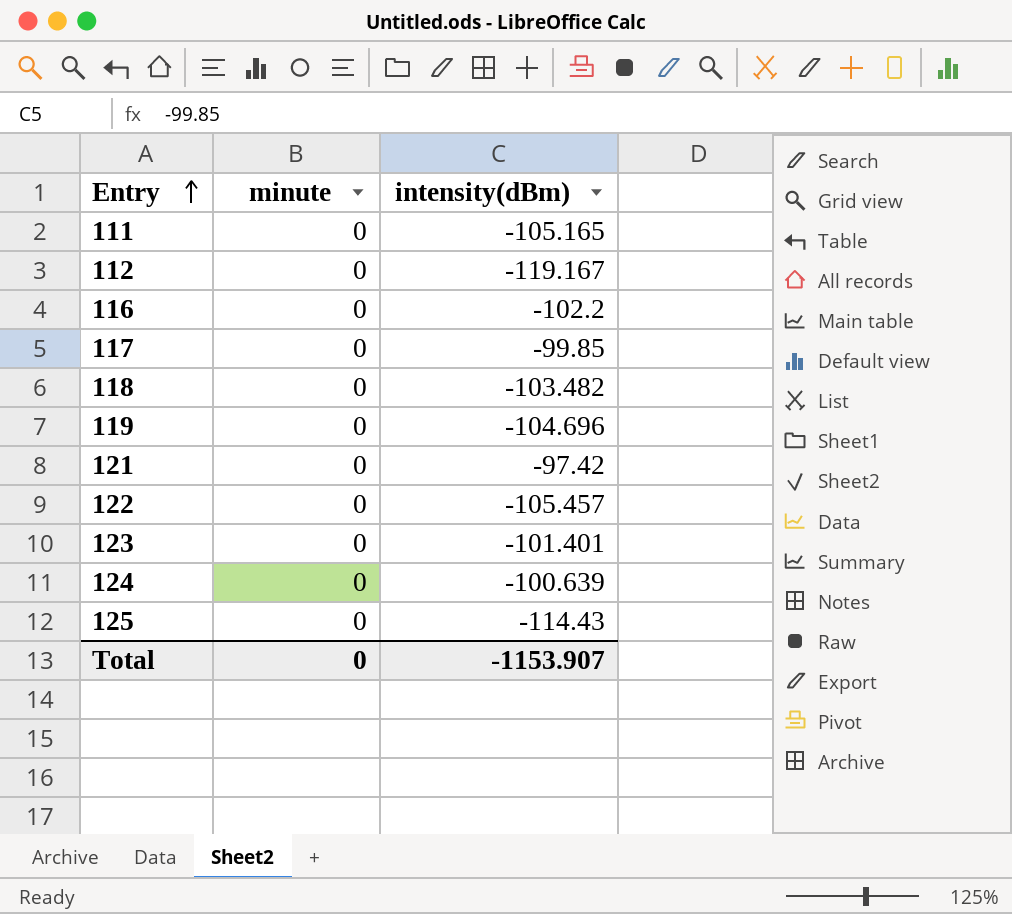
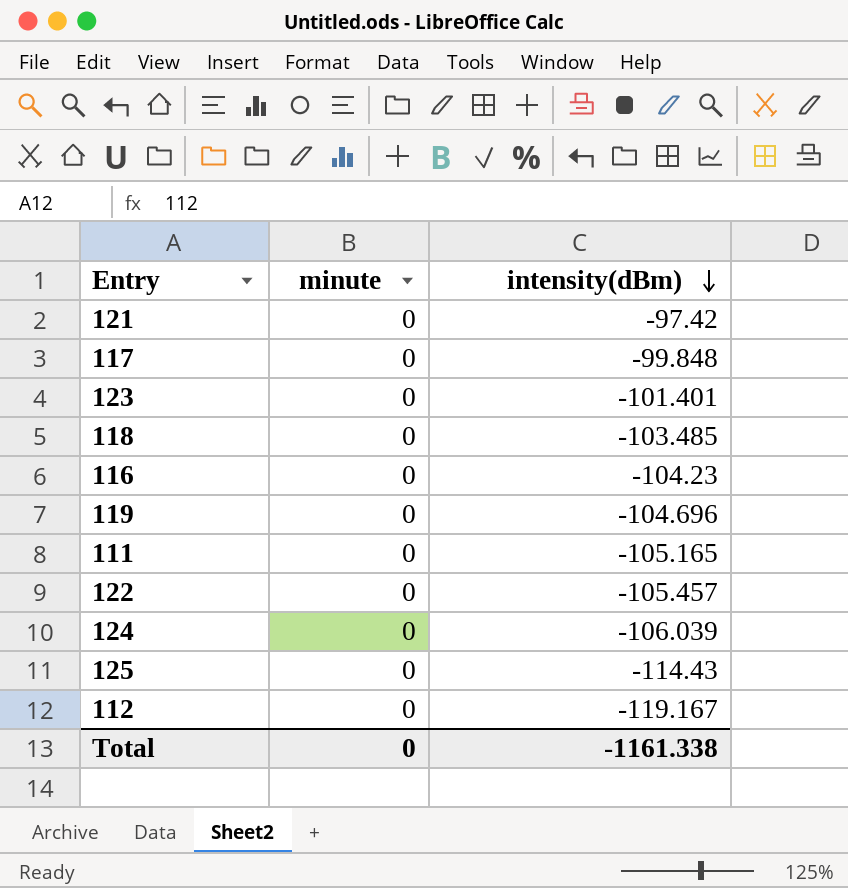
row order: Entry ascending -> intensity(dBm) descending
117 | intensity(dBm): -99.85 -> -99.848
118 | intensity(dBm): -103.482 -> -103.485
116 | intensity(dBm): -102.2 -> -104.23
124 | intensity(dBm): -100.639 -> -106.039
Total | intensity(dBm): -1153.907 -> -1161.338

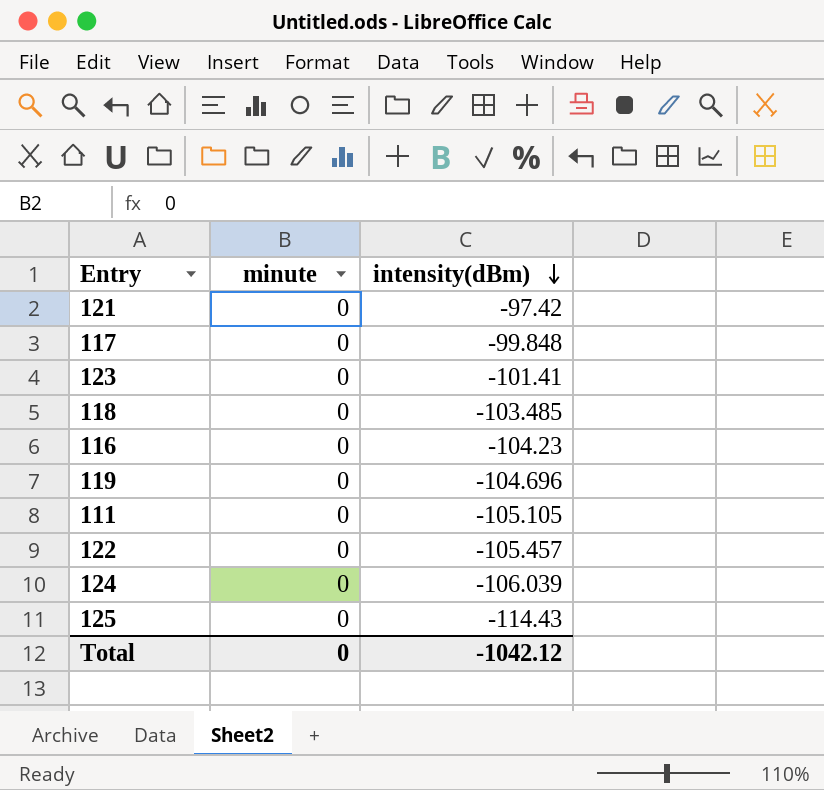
row 112: 0 | -119.167 -> none
123 | intensity(dBm): -101.401 -> -101.41
111 | intensity(dBm): -105.165 -> -105.105
Total | intensity(dBm): -1161.338 -> -1042.12

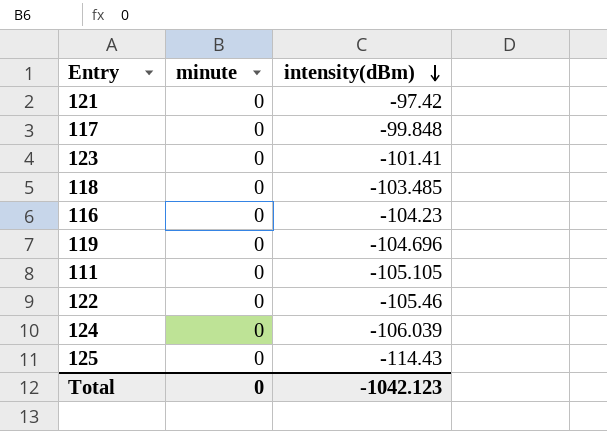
122 | intensity(dBm): -105.457 -> -105.46
Total | intensity(dBm): -1042.12 -> -1042.123

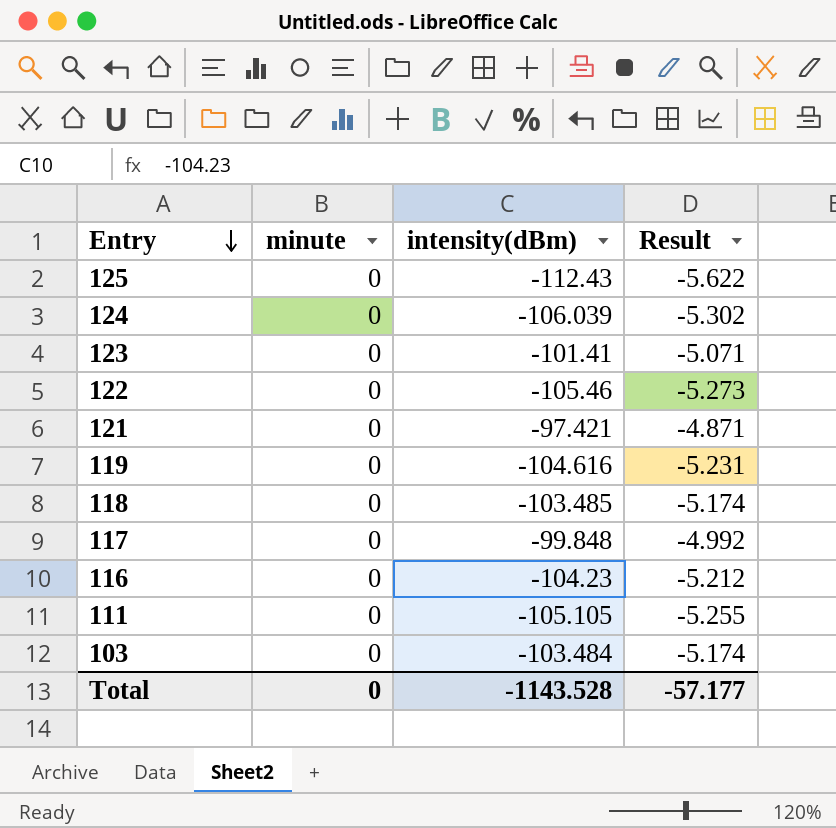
row order: intensity(dBm) descending -> Entry descending
column Result | formula: none -> [intensity(dBm)] * 0.05
125 | intensity(dBm): -114.43 -> -112.43
121 | intensity(dBm): -97.42 -> -97.421
119 | intensity(dBm): -104.696 -> -104.616
row 103: none -> 0 | -103.484 | -5.174
Total | intensity(dBm): -1042.123 -> -1143.528

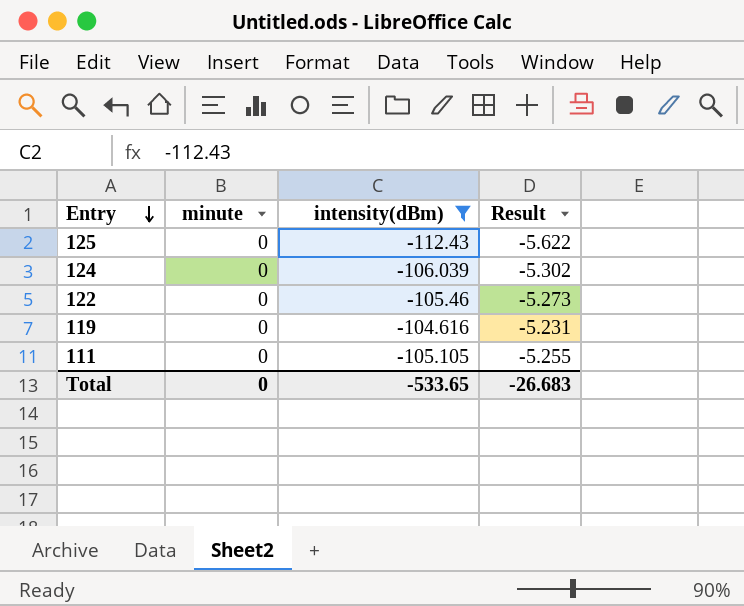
filter: none -> intensity(dBm) <= -104.616
Total | intensity(dBm): -1143.528 -> -533.65
Total | Result: -57.177 -> -26.683

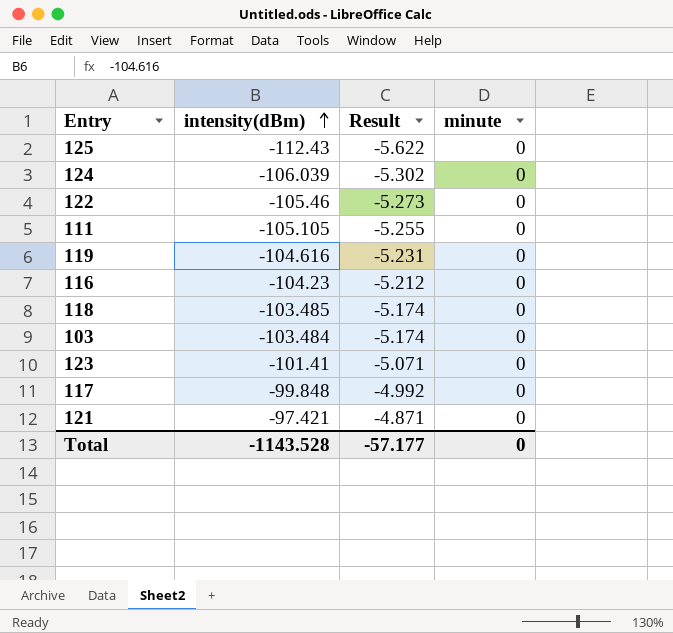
filter: intensity(dBm) <= -104.616 -> none
row order: Entry descending -> intensity(dBm) ascending
column minute | position: 2 -> 4
Total | intensity(dBm): -533.65 -> -1143.528
Total | Result: -26.683 -> -57.177

